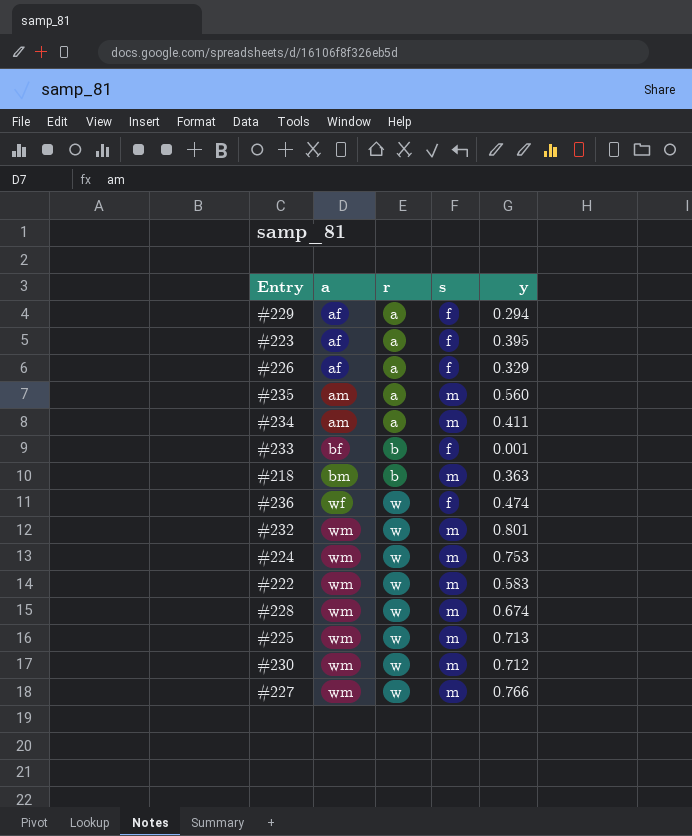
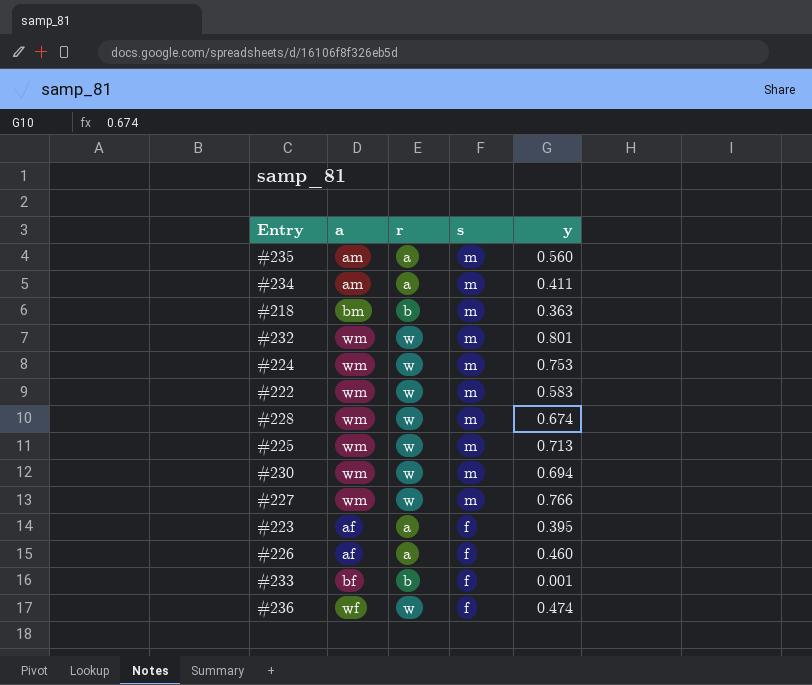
row order: a ascending -> s descending
row #229: af | a | f | 0.294 -> none
#230 | y: 0.712 -> 0.694
#226 | y: 0.329 -> 0.460

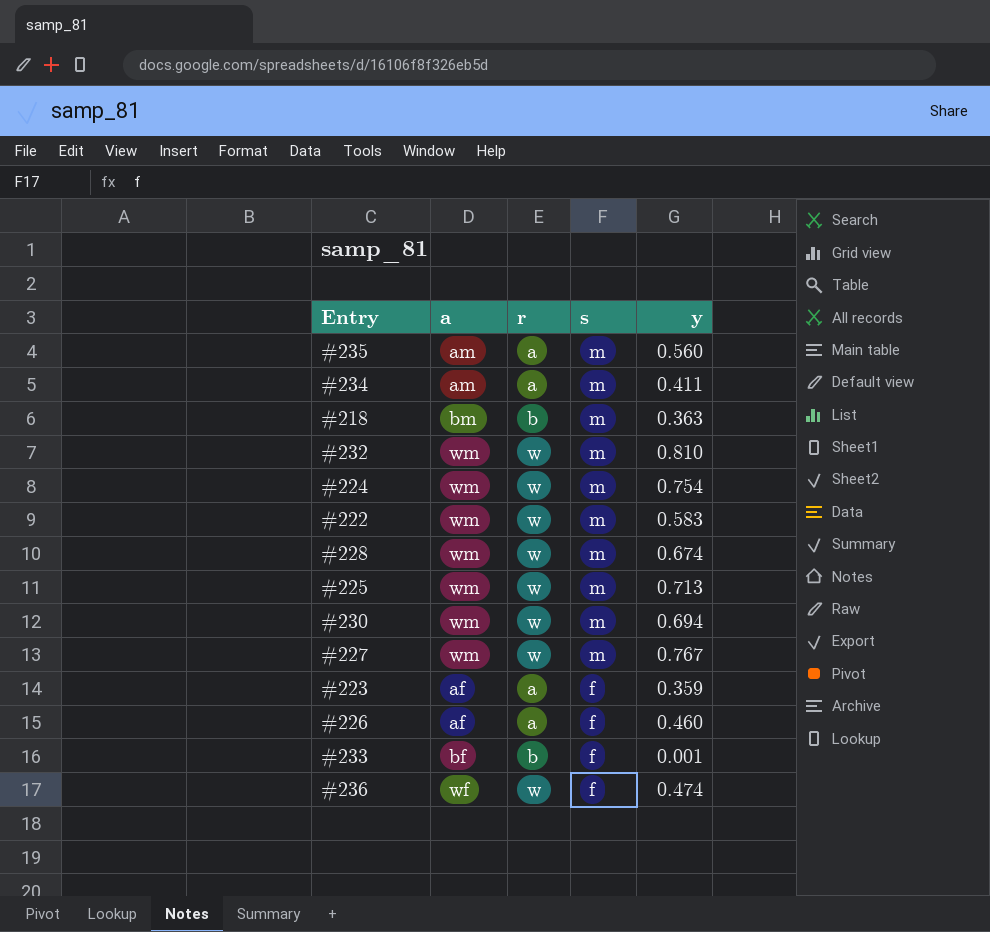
#232 | y: 0.801 -> 0.810
#224 | y: 0.753 -> 0.754
#227 | y: 0.766 -> 0.767
#223 | y: 0.395 -> 0.359

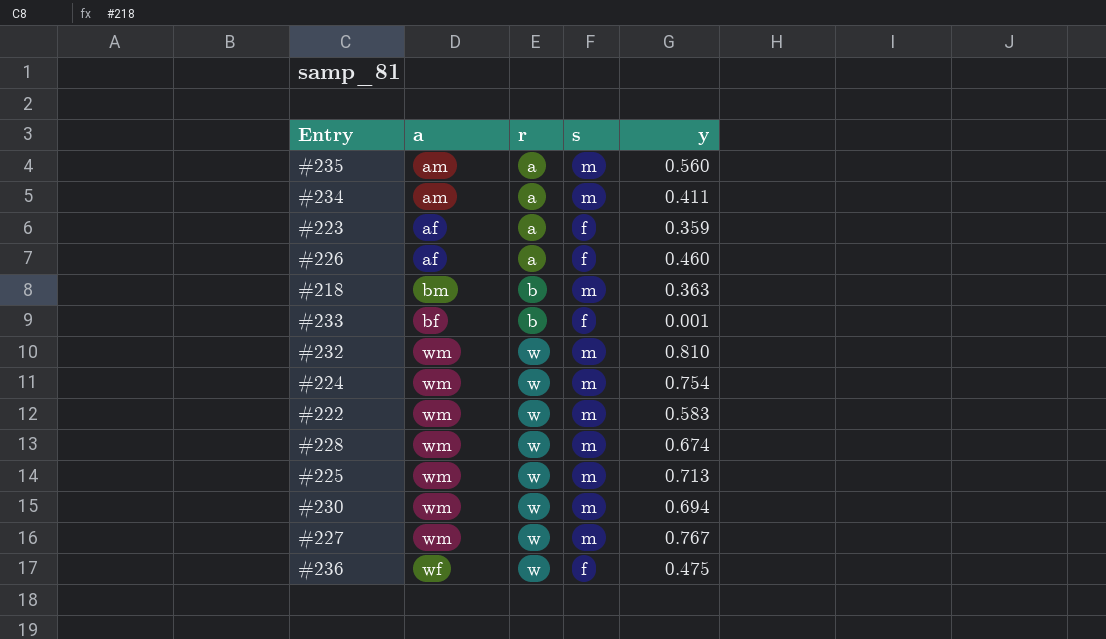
row order: s descending -> r ascending
#236 | y: 0.474 -> 0.475

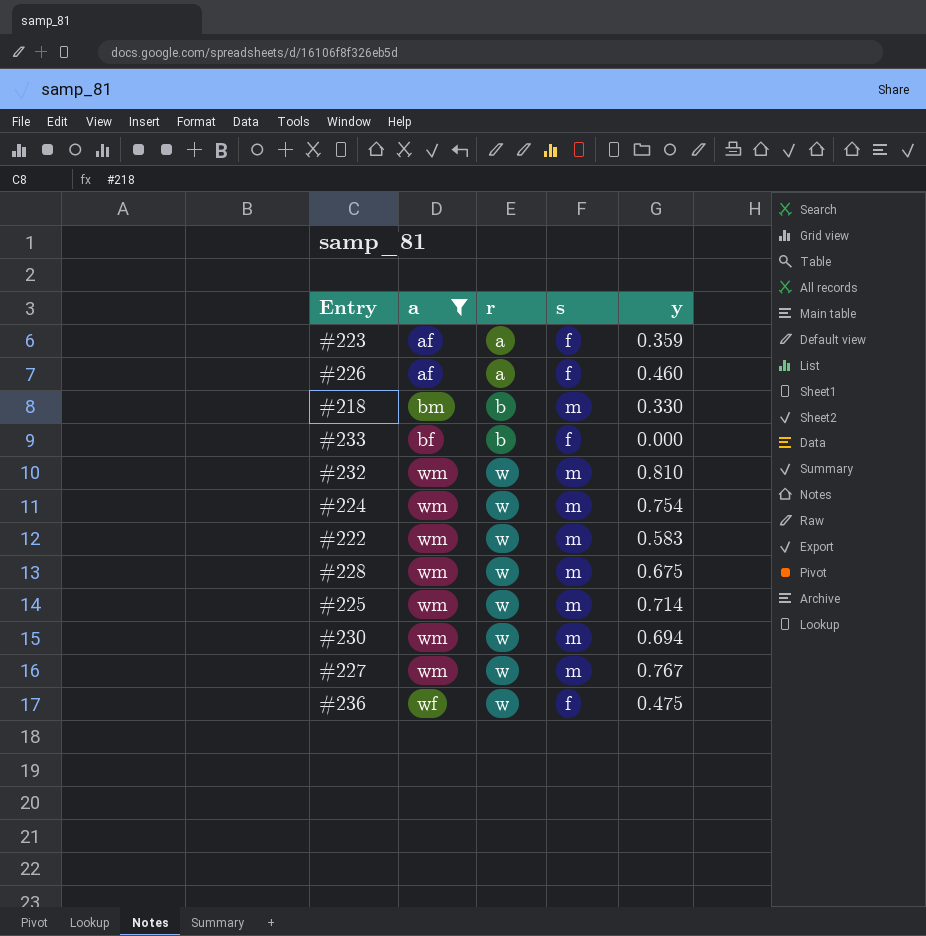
filter: none -> a != am
#218 | y: 0.363 -> 0.330
#233 | y: 0.001 -> 0.000
#228 | y: 0.674 -> 0.675
#225 | y: 0.713 -> 0.714

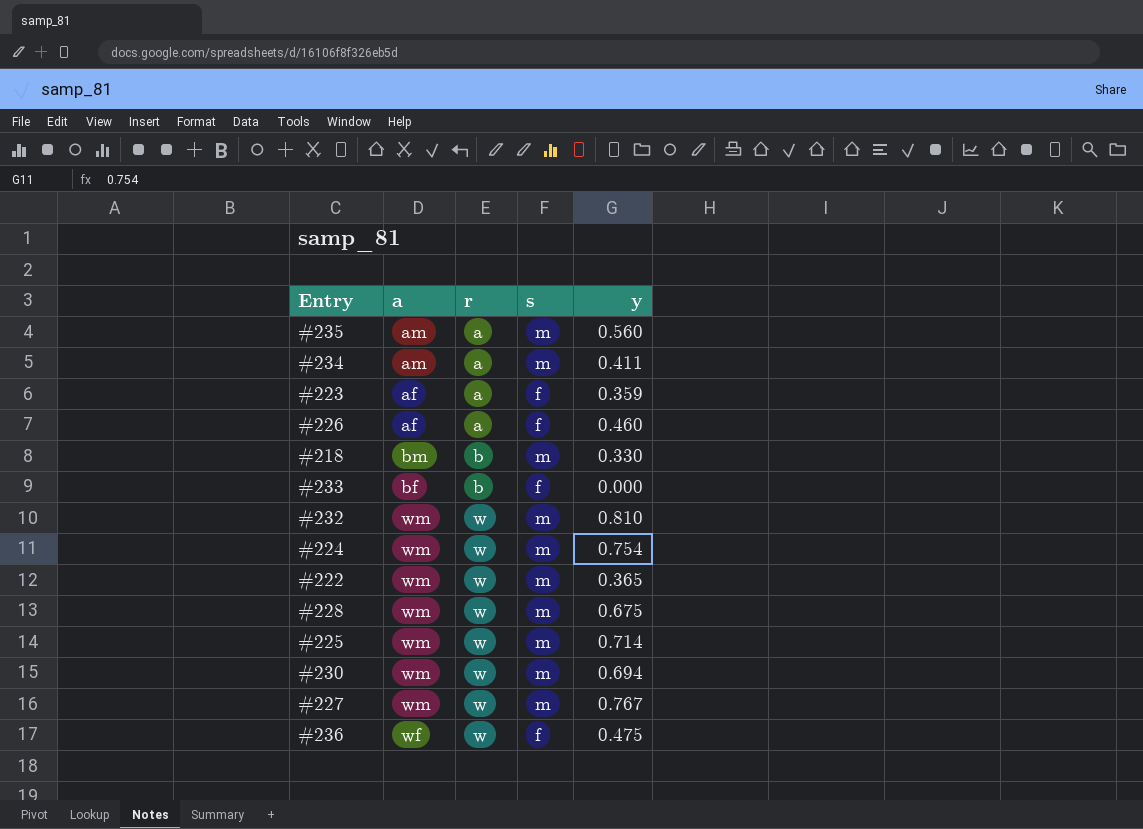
filter: a != am -> none
#222 | y: 0.583 -> 0.365

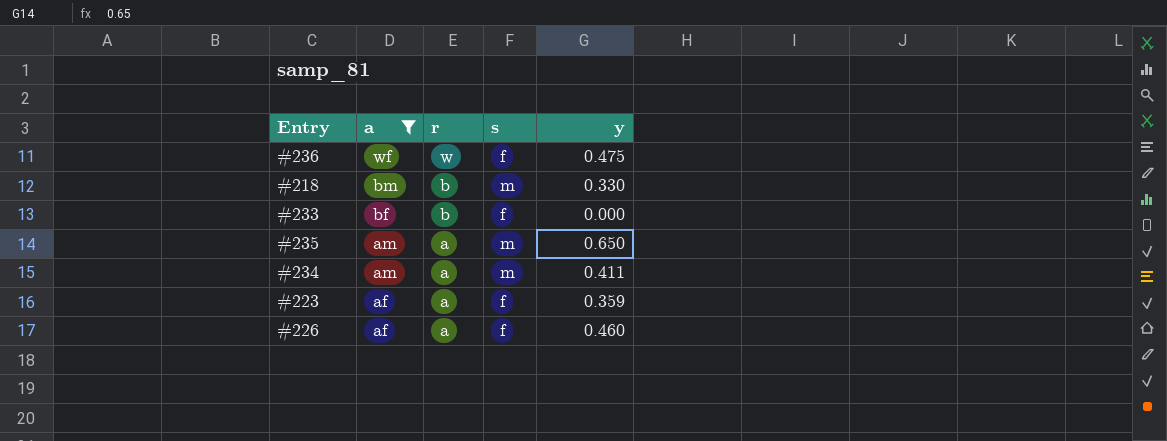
filter: none -> a != wm
row order: r ascending -> a descending
#235 | y: 0.560 -> 0.650

